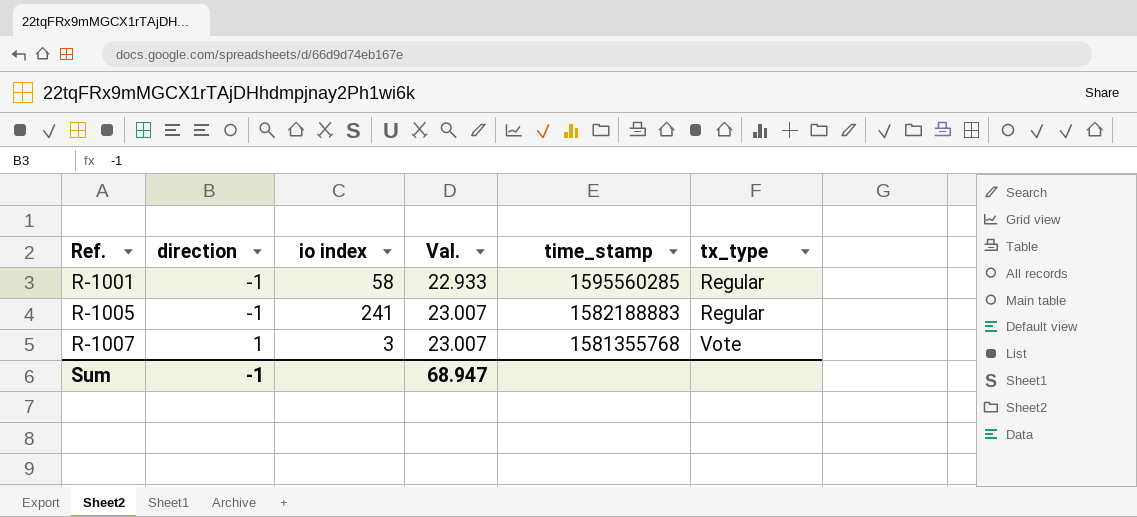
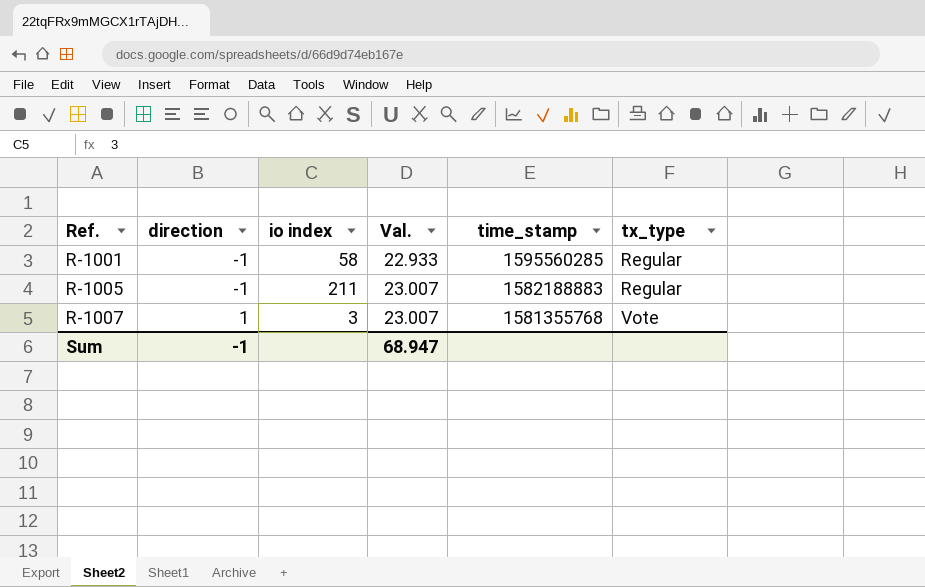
R-1005 | io index: 241 -> 211

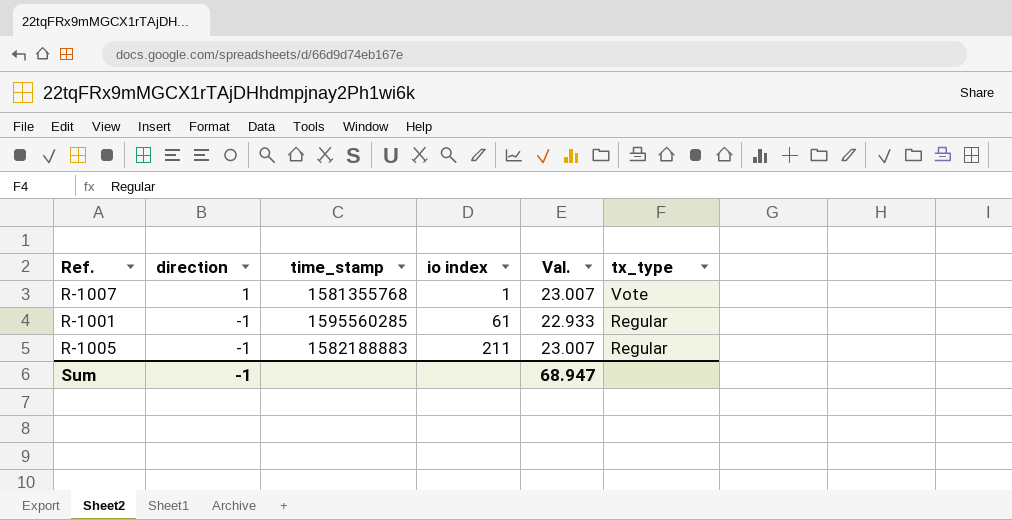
row order: Ref. ascending -> direction descending
column time_stamp | position: 5 -> 3
R-1007 | io index: 3 -> 1
R-1001 | io index: 58 -> 61

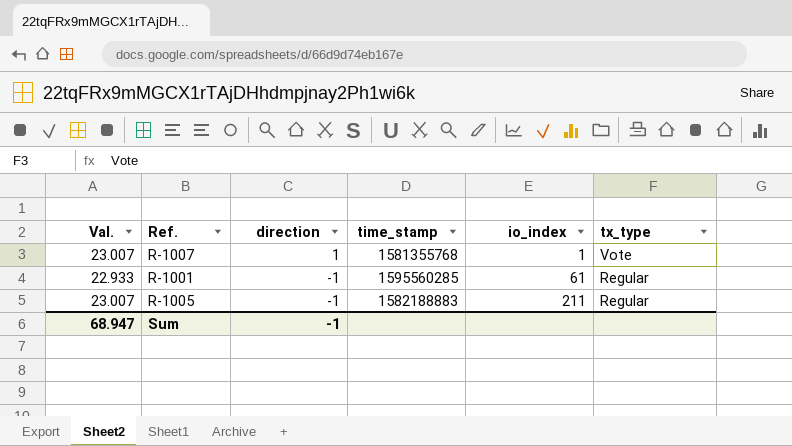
column Val. | position: 5 -> 1
column name: io index -> io_index

